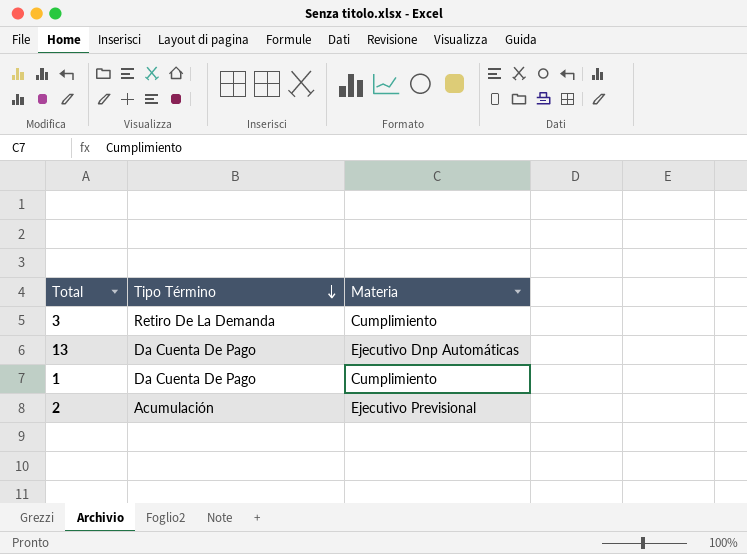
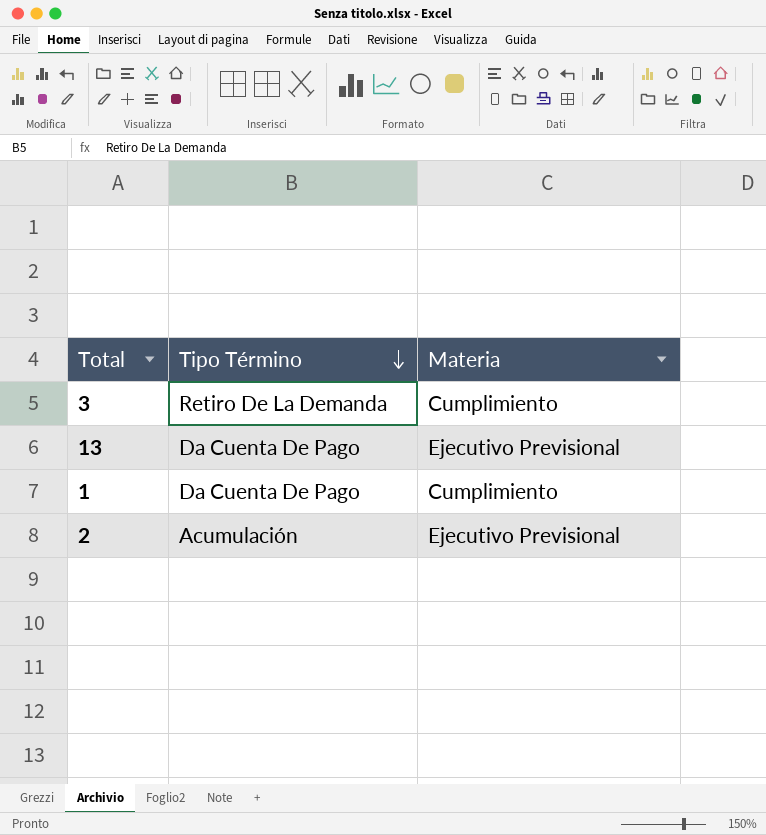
13 | Materia: Ejecutivo Dnp Automáticas -> Ejecutivo Previsional

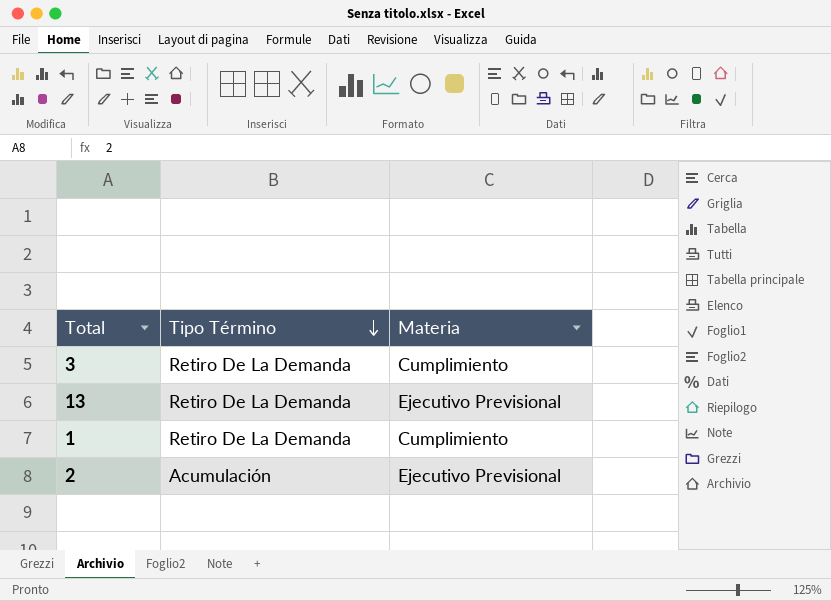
13 | Tipo Término: Da Cuenta De Pago -> Retiro De La Demanda
1 | Tipo Término: Da Cuenta De Pago -> Retiro De La Demanda

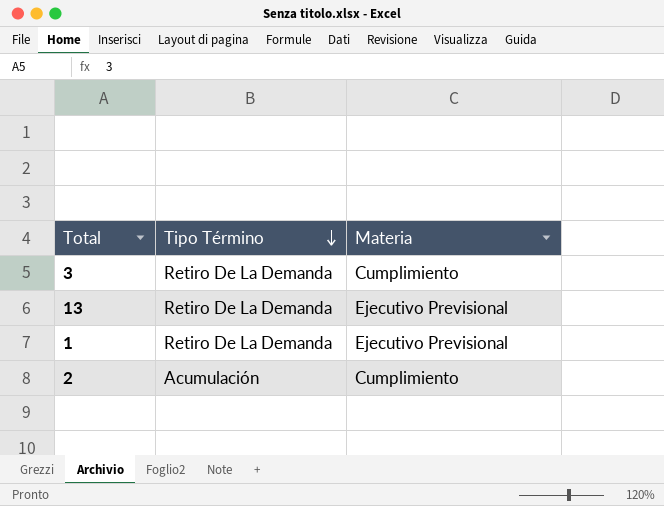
1 | Materia: Cumplimiento -> Ejecutivo Previsional
2 | Materia: Ejecutivo Previsional -> Cumplimiento

